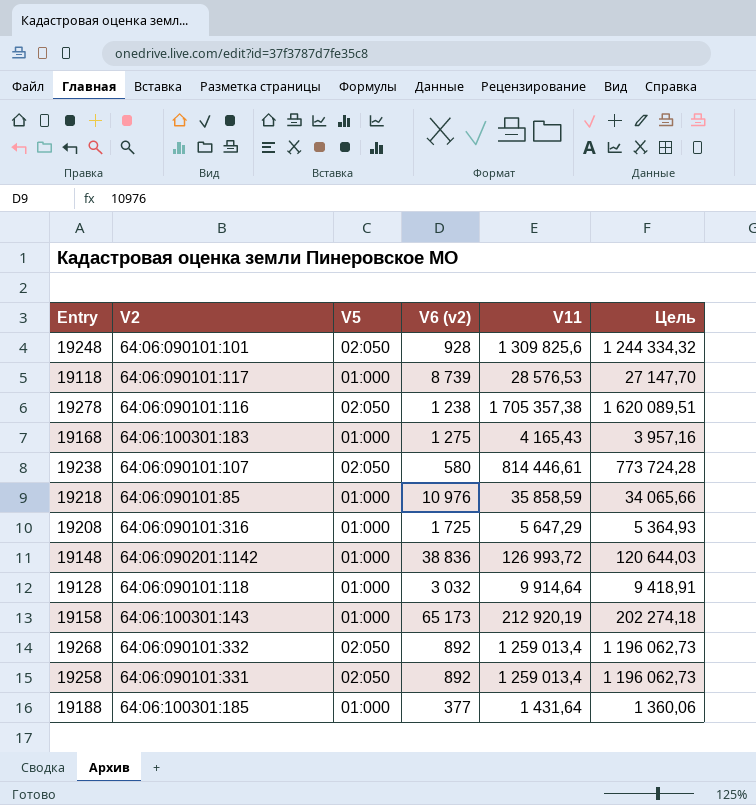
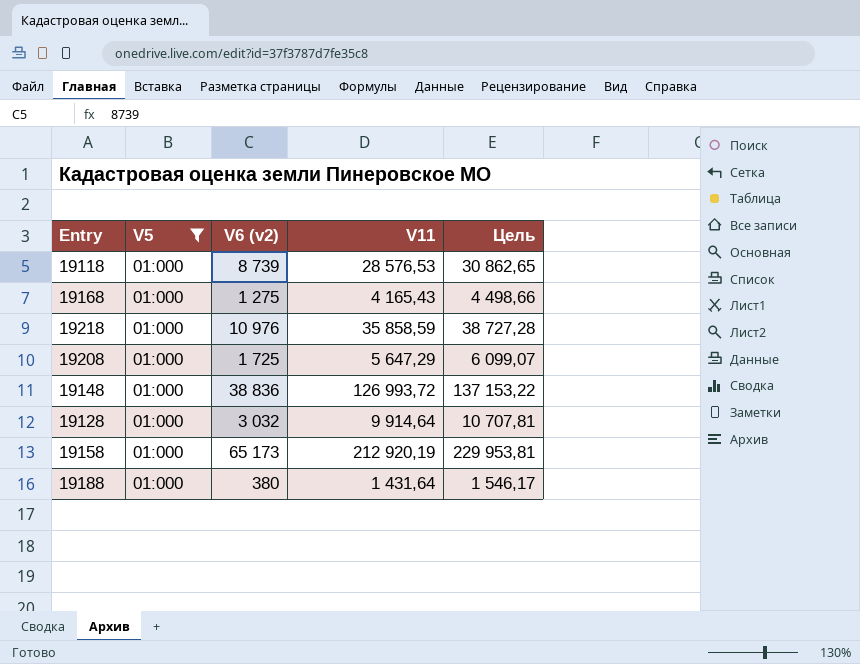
filter: none -> V5 = 01:000
column V2 | position: 2 -> none
column Цель | formula: [V11] * 0,95 -> [V11] * 1,08
19188 | V6 (v2): 377 -> 380

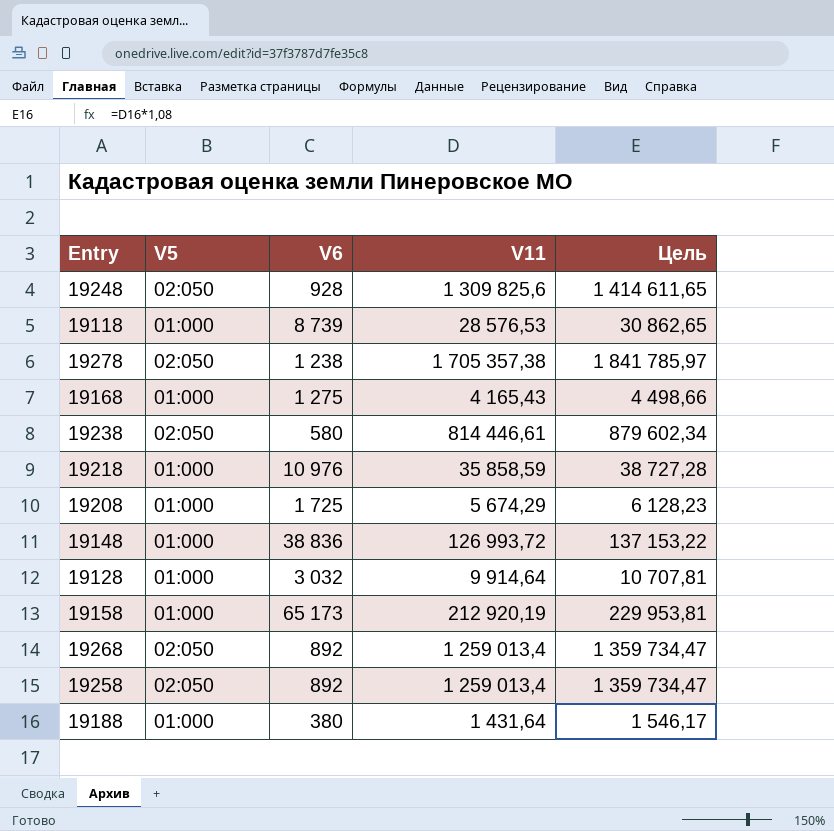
filter: V5 = 01:000 -> none
column name: V6 (v2) -> V6
19208 | V11: 5 647,29 -> 5 674,29
19208 | Цель: 6 099,07 -> 6 128,23

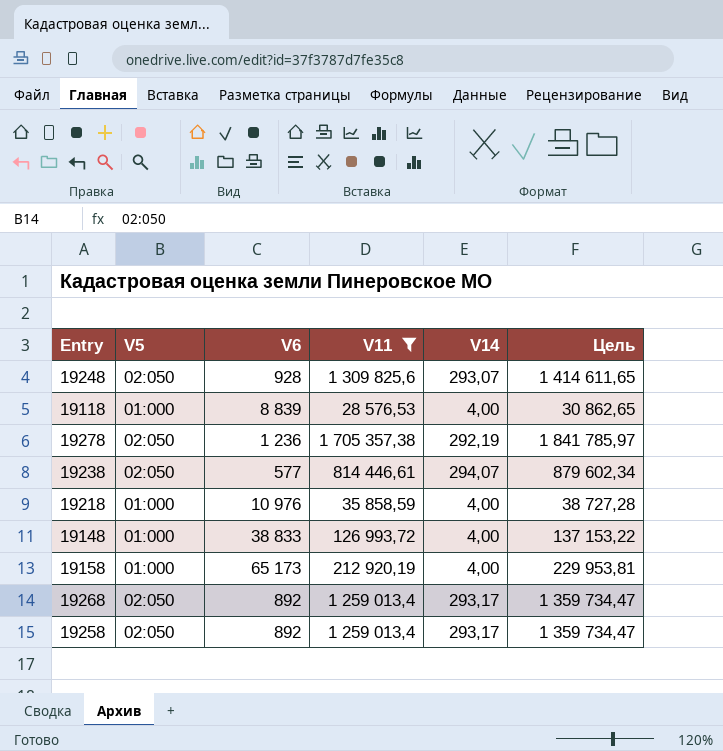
filter: none -> V11 >= 28 576,53
column V14 | position: none -> 5
19118 | V6: 8 739 -> 8 839
19278 | V6: 1 238 -> 1 236
19238 | V6: 580 -> 577
19148 | V6: 38 836 -> 38 833

